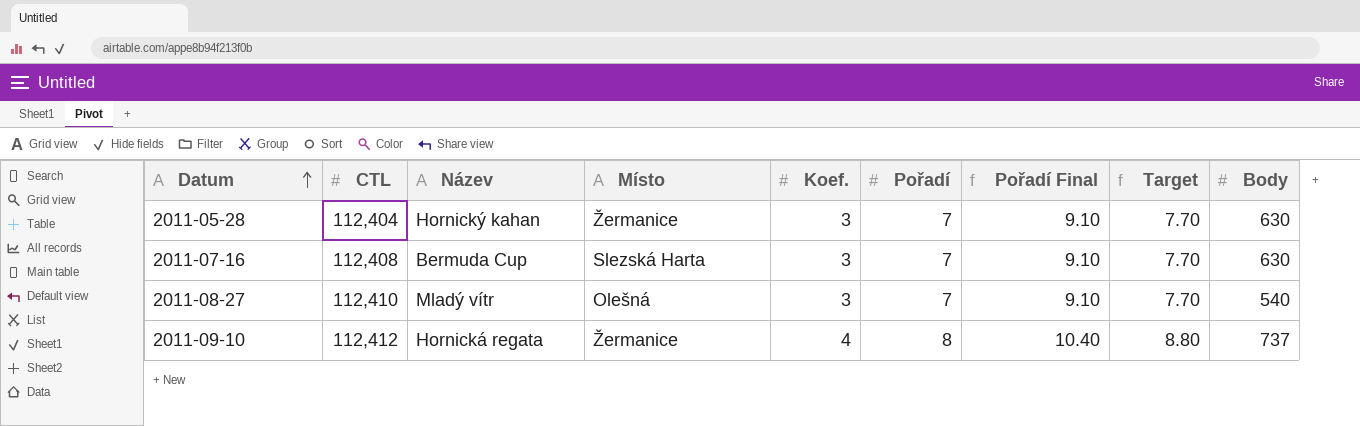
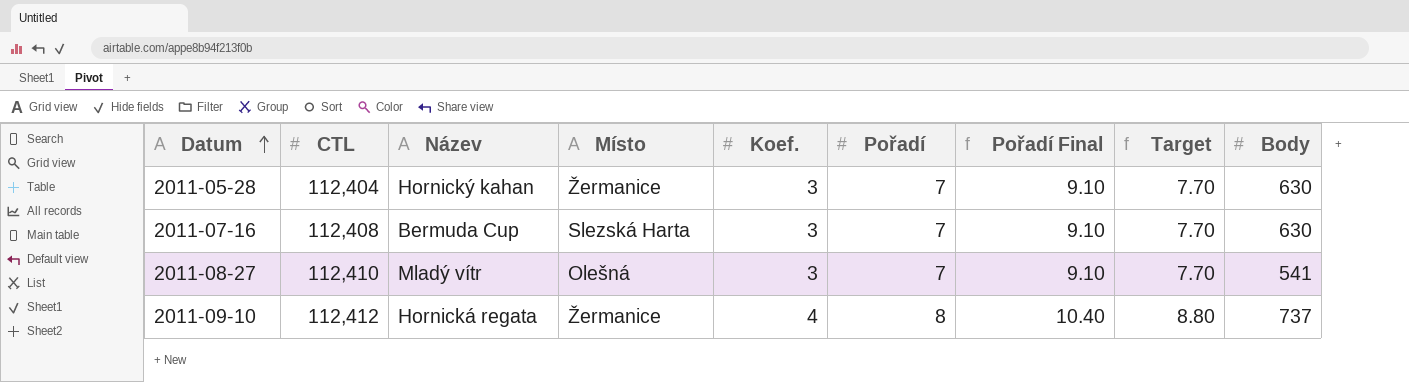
2011-08-27 | Body: 540 -> 541

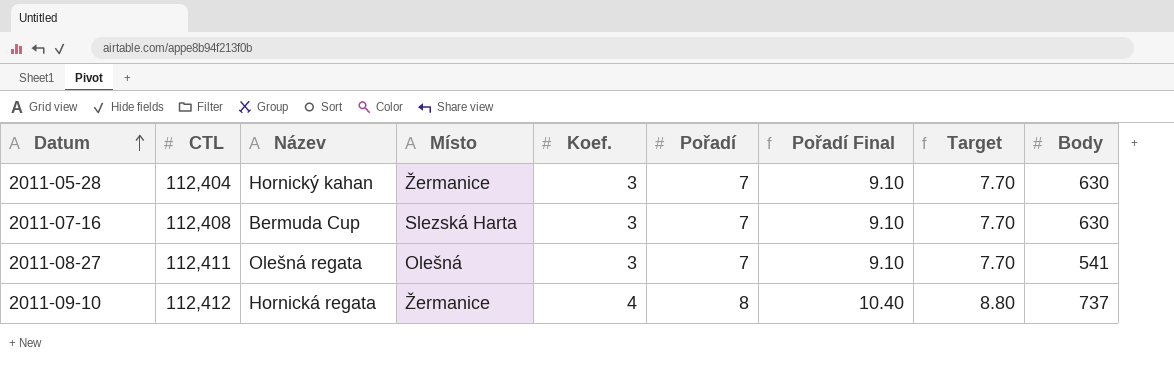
2011-08-27 | CTL: 112,410 -> 112,411
2011-08-27 | Název: Mladý vítr -> Olešná regata

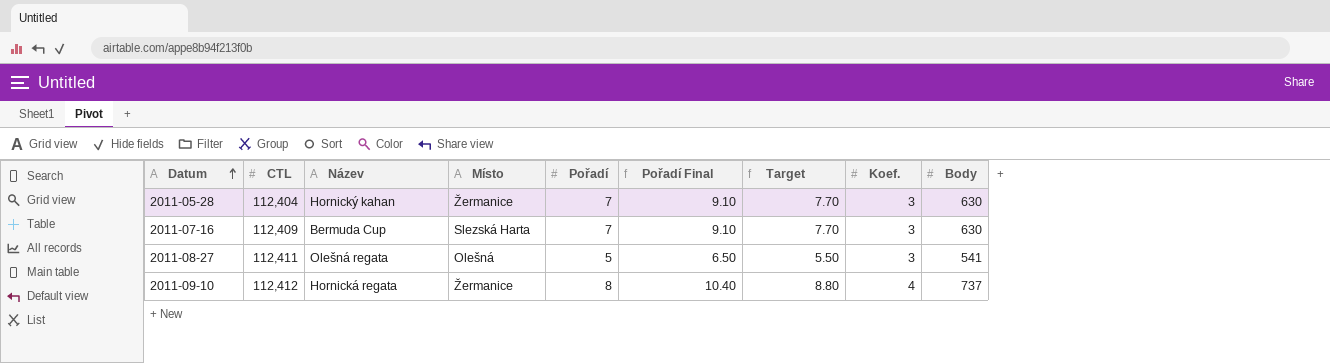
column Koef. | position: 5 -> 8
2011-07-16 | CTL: 112,408 -> 112,409
2011-08-27 | Pořadí: 7 -> 5
2011-08-27 | Pořadí Final: 9.10 -> 6.50
2011-08-27 | Target: 7.70 -> 5.50

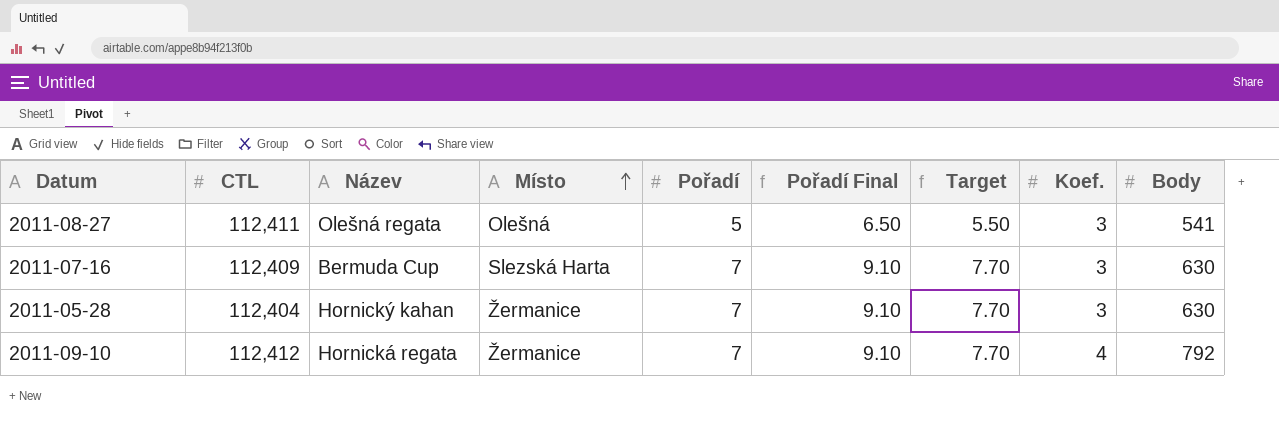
row order: Datum ascending -> Místo ascending
2011-09-10 | Pořadí: 8 -> 7
2011-09-10 | Pořadí Final: 10.40 -> 9.10
2011-09-10 | Target: 8.80 -> 7.70
2011-09-10 | Body: 737 -> 792

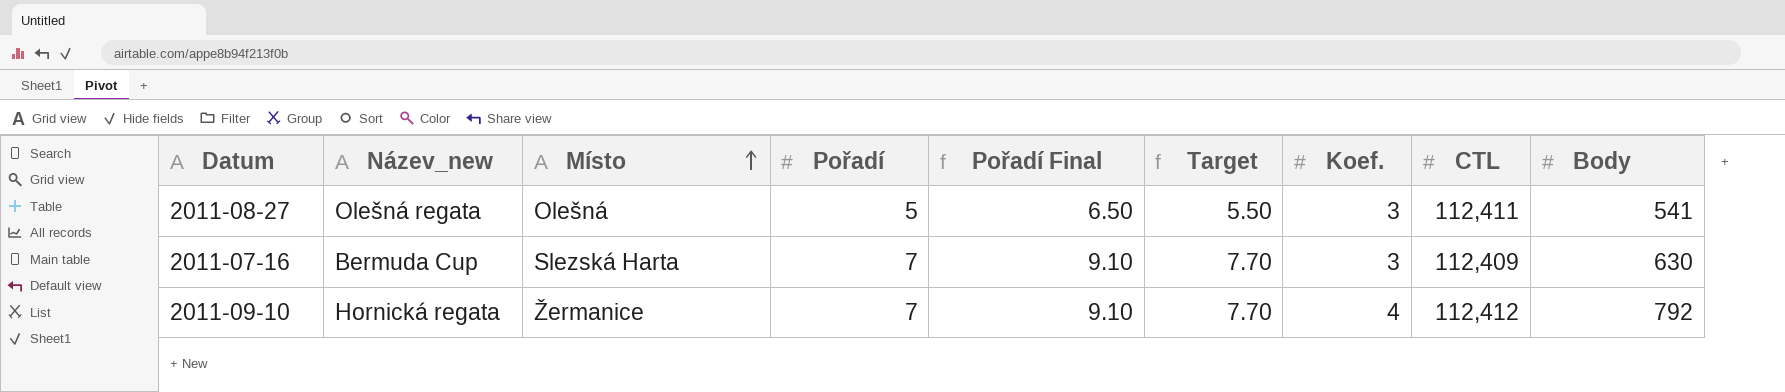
column name: Název -> Název_new
column CTL | position: 2 -> 8
row 2011-05-28: 112,404 | Hornický kahan | Žermanice | 7 | 9.10 | 7.70 | 3 | 630 -> none

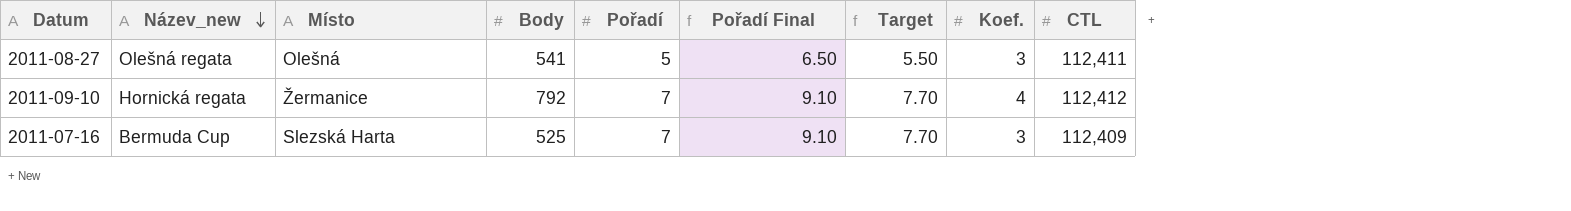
row order: Místo ascending -> Název_new descending
column Body | position: 9 -> 4
2011-07-16 | Body: 630 -> 525

